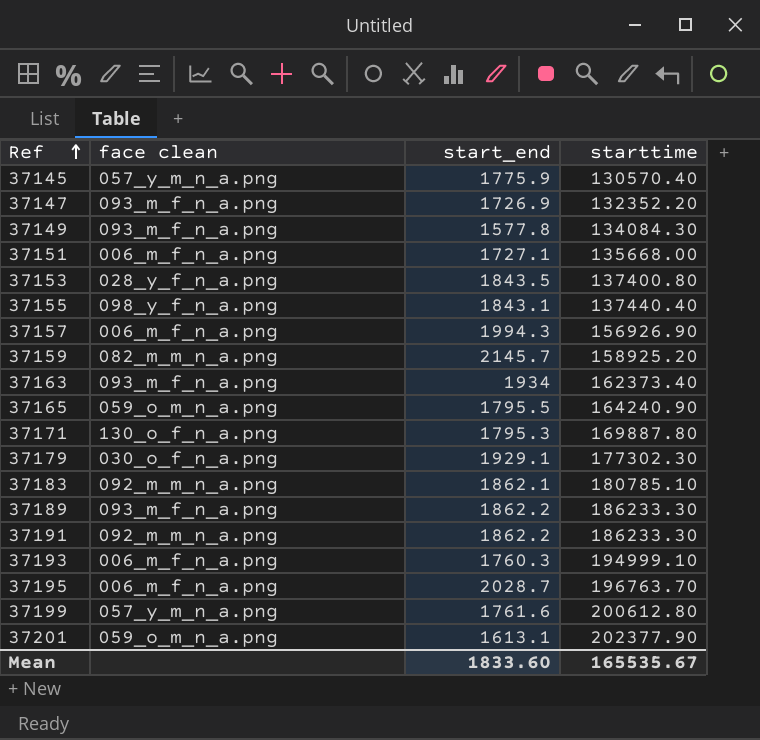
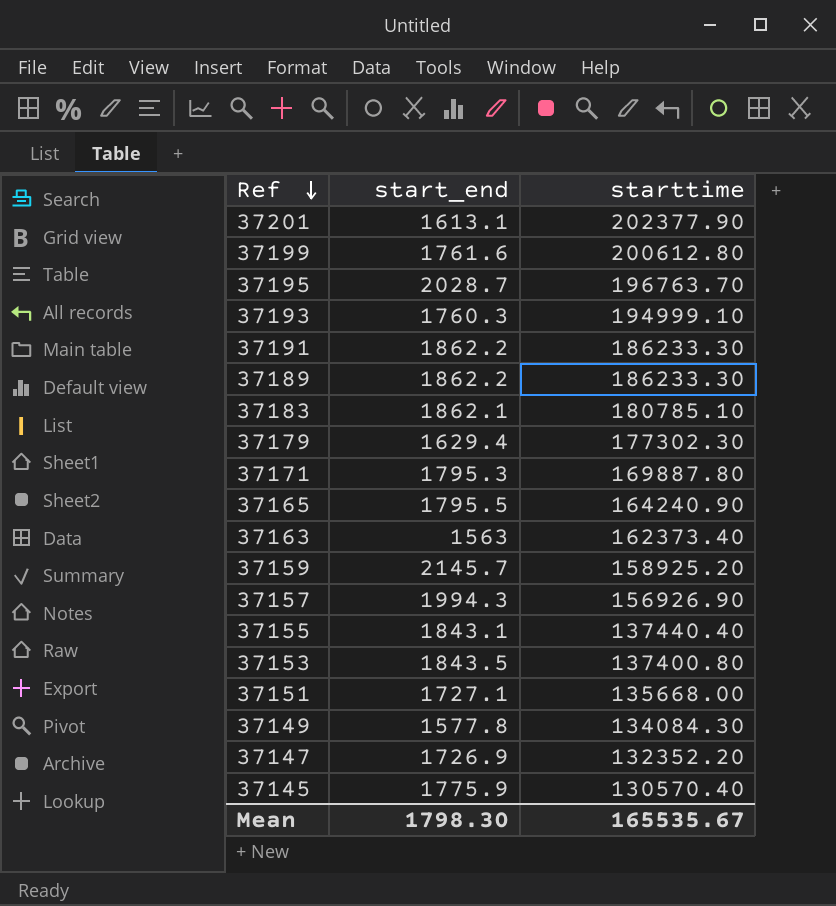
row order: Ref ascending -> Ref descending
column face clean | position: 2 -> none
37179 | start_end: 1929.1 -> 1629.4
37163 | start_end: 1934 -> 1563
Mean | start_end: 1833.60 -> 1798.30

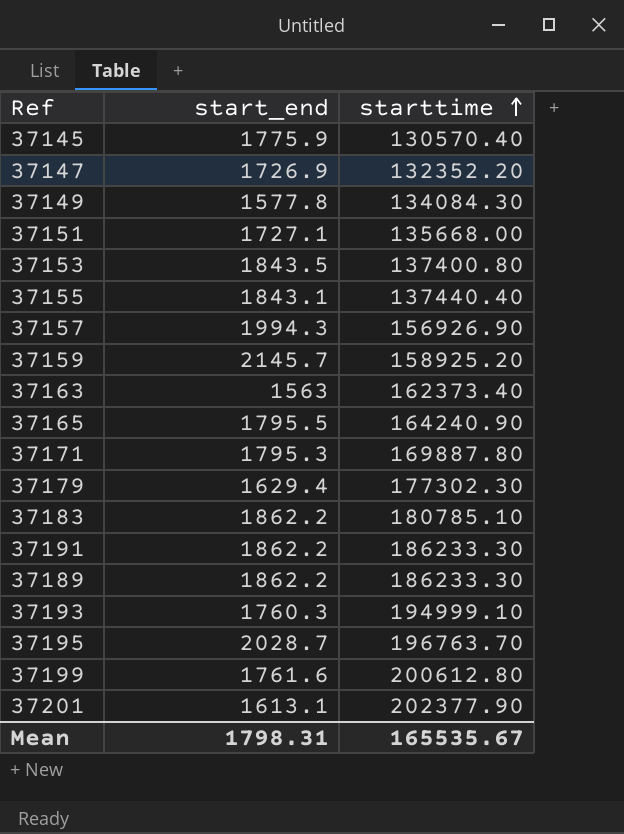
row order: Ref descending -> starttime ascending
37183 | start_end: 1862.1 -> 1862.2
Mean | start_end: 1798.30 -> 1798.31

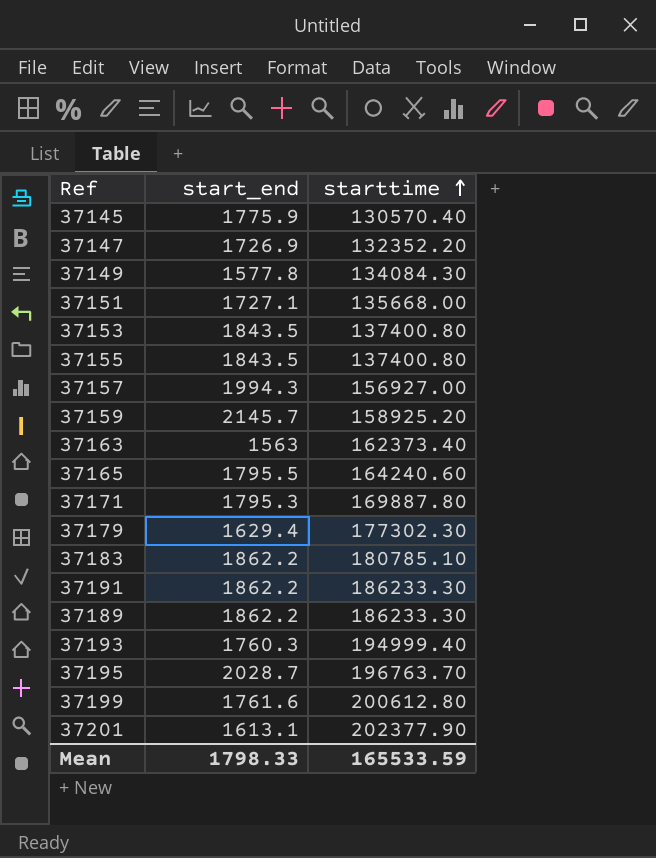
37155 | start_end: 1843.1 -> 1843.5
37155 | starttime: 137440.40 -> 137400.80
37157 | starttime: 156926.90 -> 156927.00
37165 | starttime: 164240.90 -> 164240.60
37193 | starttime: 194999.10 -> 194999.40
Mean | start_end: 1798.31 -> 1798.33
Mean | starttime: 165535.67 -> 165533.59

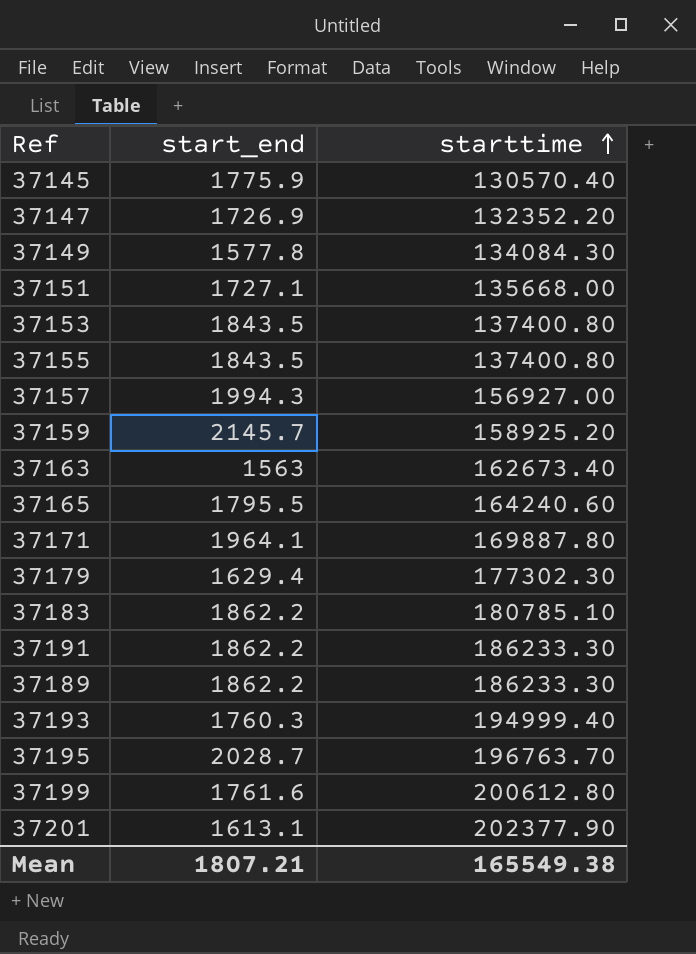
37163 | starttime: 162373.40 -> 162673.40
37171 | start_end: 1795.3 -> 1964.1
Mean | start_end: 1798.33 -> 1807.21
Mean | starttime: 165533.59 -> 165549.38

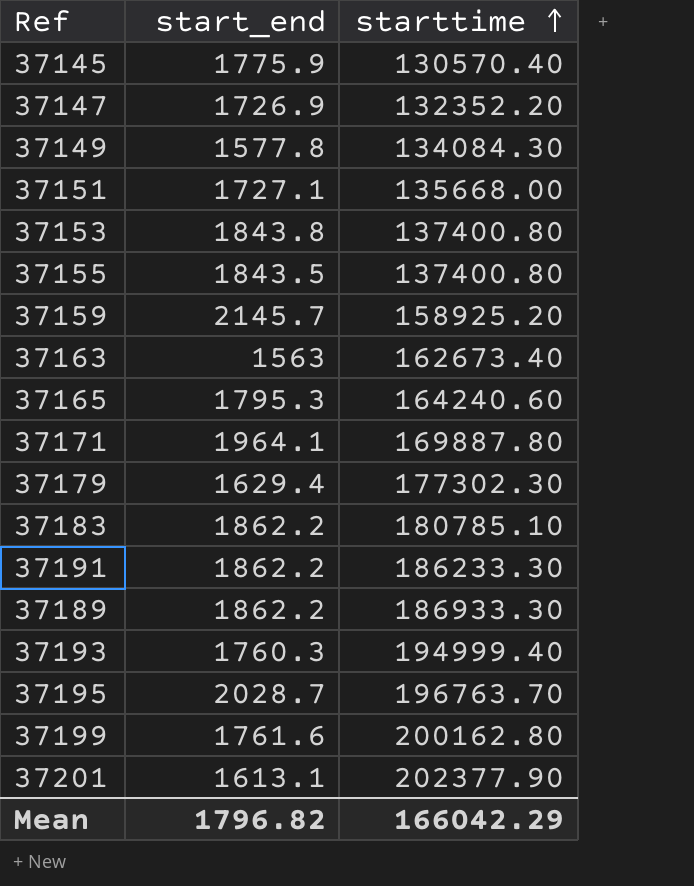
row 37157: 1994.3 | 156927.00 -> none
37153 | start_end: 1843.5 -> 1843.8
37165 | start_end: 1795.5 -> 1795.3
37189 | starttime: 186233.30 -> 186933.30
37199 | starttime: 200612.80 -> 200162.80
Mean | start_end: 1807.21 -> 1796.82
Mean | starttime: 165549.38 -> 166042.29

